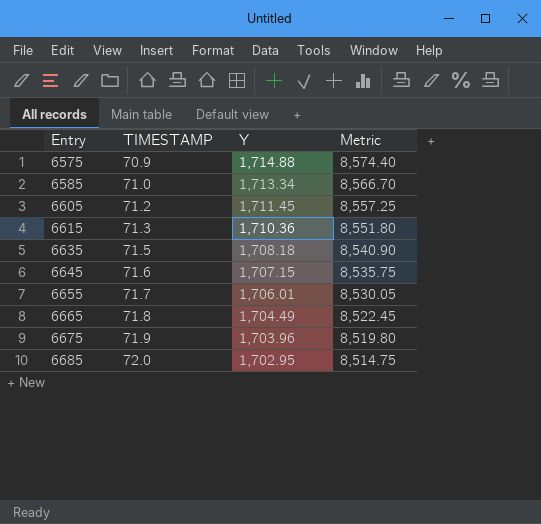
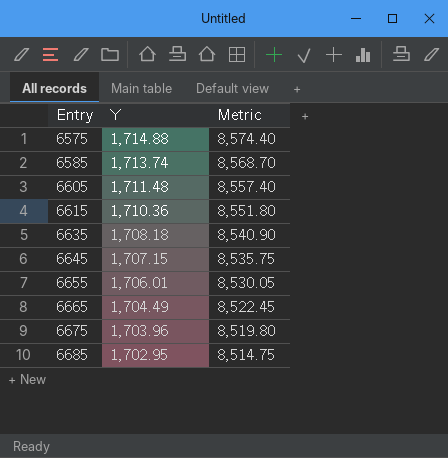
column TIMESTAMP | position: 2 -> none
6585 | Y: 1,713.34 -> 1,713.74
6585 | Metric: 8,566.70 -> 8,568.70
6605 | Y: 1,711.45 -> 1,711.48
6605 | Metric: 8,557.25 -> 8,557.40

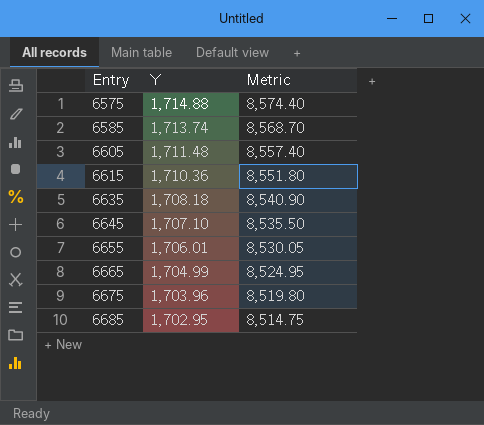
6645 | Y: 1,707.15 -> 1,707.10
6645 | Metric: 8,535.75 -> 8,535.50
6665 | Y: 1,704.49 -> 1,704.99
6665 | Metric: 8,522.45 -> 8,524.95

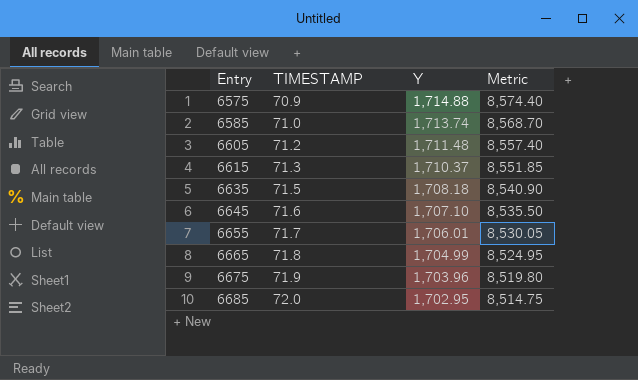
column TIMESTAMP | position: none -> 2
6615 | Y: 1,710.36 -> 1,710.37
6615 | Metric: 8,551.80 -> 8,551.85

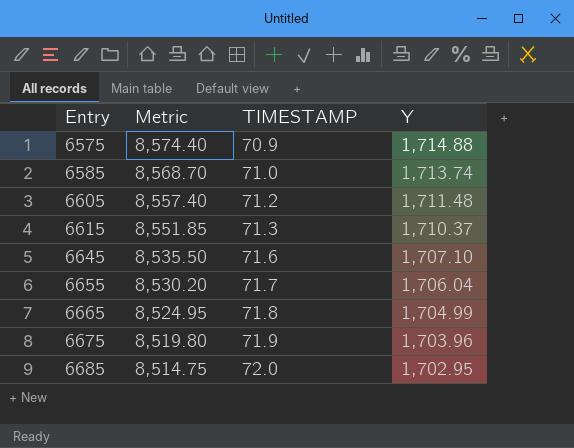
column Metric | position: 4 -> 2
row 6635: 71.5 | 1,708.18 | 8,540.90 -> none
6655 | Metric: 8,530.05 -> 8,530.20
6655 | Y: 1,706.01 -> 1,706.04

